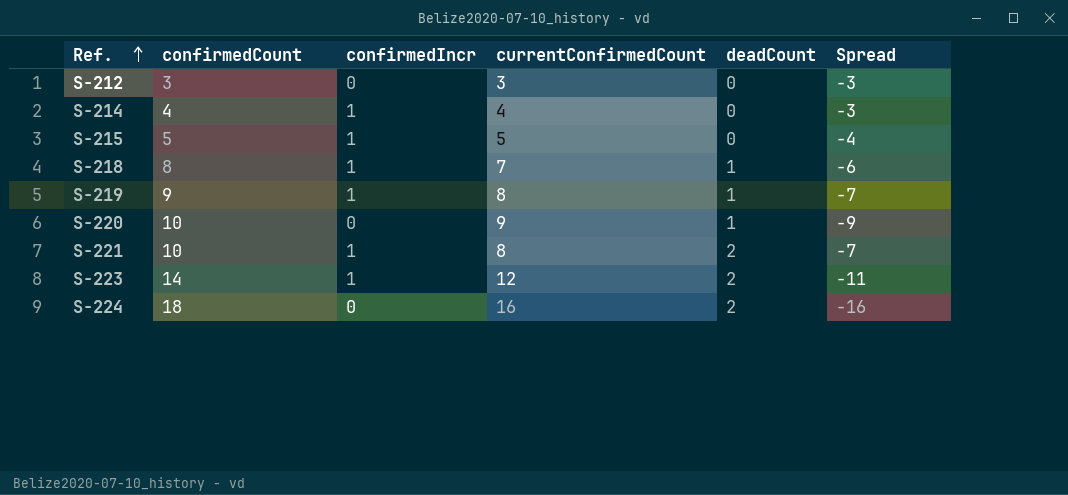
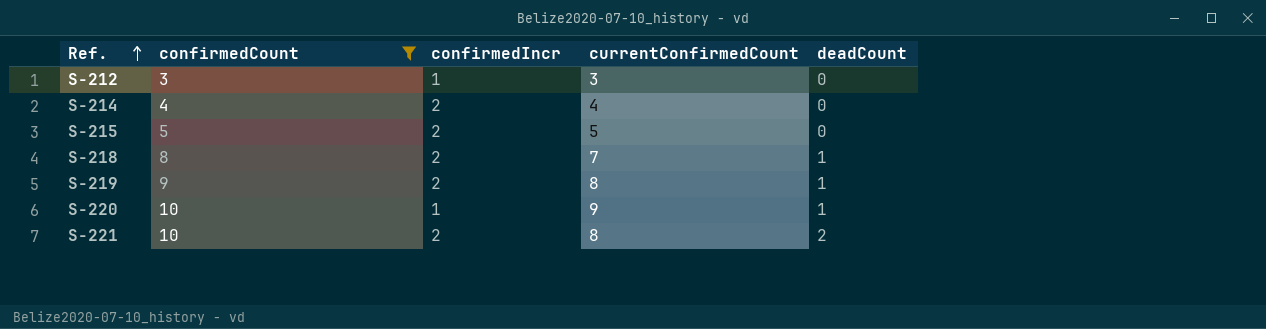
filter: none -> confirmedCount <= 10
column Spread | formula: [confirmedIncr] - [currentConfirmedCount] -> none
S-212 | confirmedIncr: 0 -> 1
S-214 | confirmedIncr: 1 -> 2
S-215 | confirmedIncr: 1 -> 2
S-218 | confirmedIncr: 1 -> 2
S-219 | confirmedIncr: 1 -> 2
S-220 | confirmedIncr: 0 -> 1
S-221 | confirmedIncr: 1 -> 2

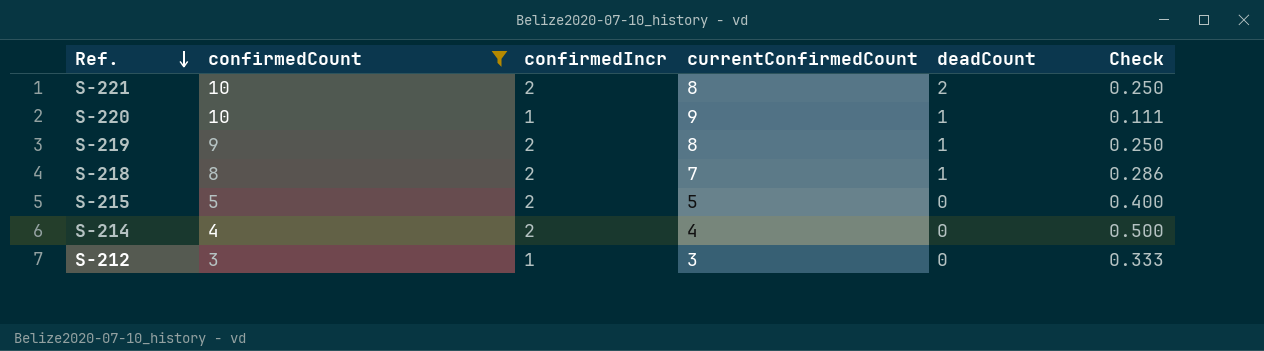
row order: Ref. ascending -> Ref. descending
column Check | formula: none -> [confirmedIncr] / [currentConfirmedCount]

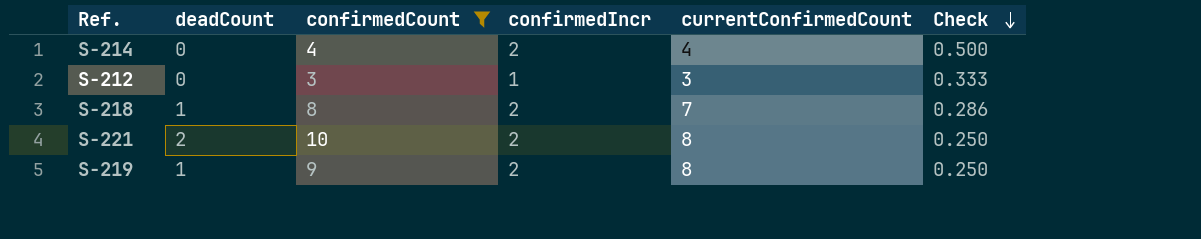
row order: Ref. descending -> Check descending
column deadCount | position: 5 -> 2
row S-220: 10 | 1 | 9 | 1 | 0.111 -> none
row S-215: 5 | 2 | 5 | 0 | 0.400 -> none

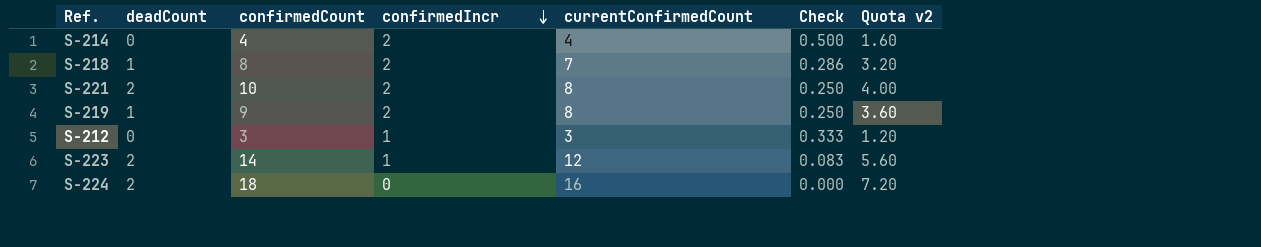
filter: confirmedCount <= 10 -> none
row order: Check descending -> confirmedIncr descending
column Quota v2 | formula: none -> [confirmedCount] * 0.4

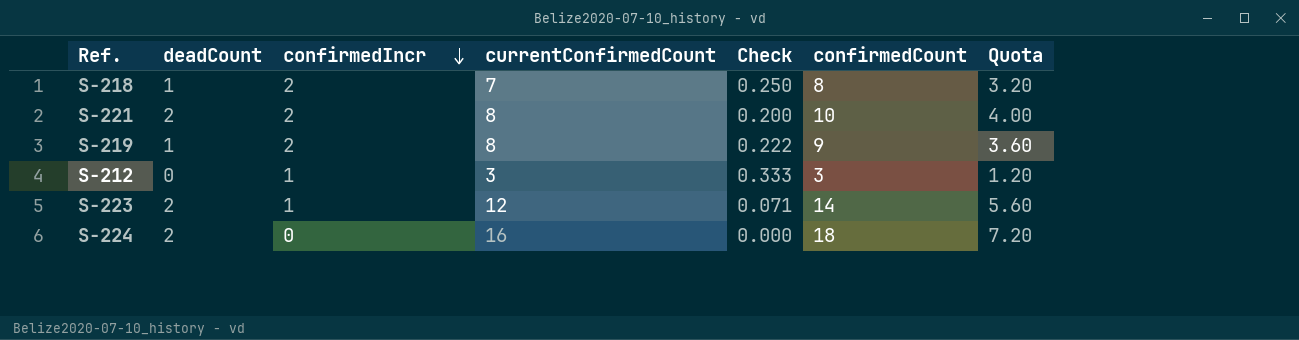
column Check | formula: [confirmedIncr] / [currentConfirmedCount] -> [confirmedIncr] / [confirmedCount]
column confirmedCount | position: 3 -> 6
column name: Quota v2 -> Quota
row S-214: 0 | 4 | 2 | 4 | 0.500 | 1.60 -> none

